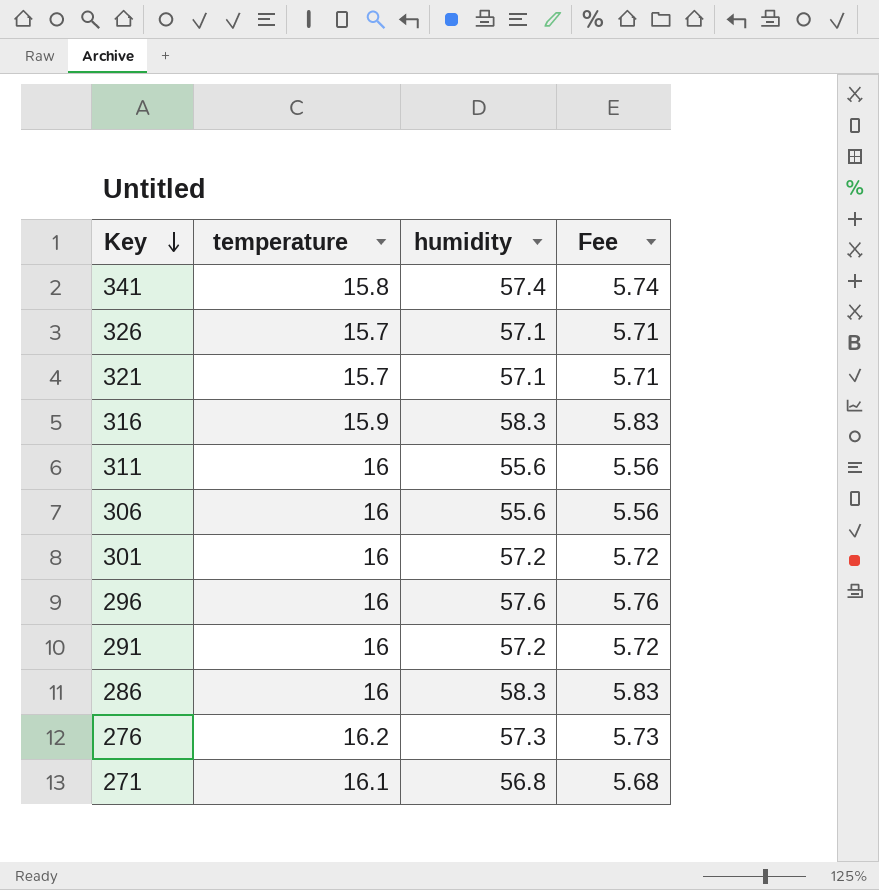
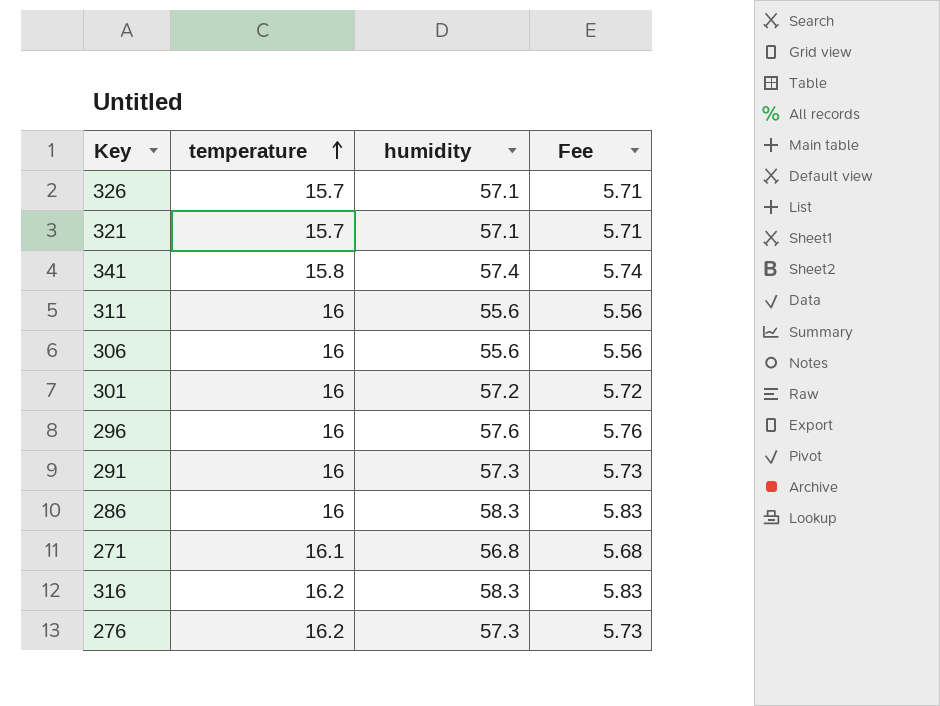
row order: Key descending -> temperature ascending
291 | humidity: 57.2 -> 57.3
291 | Fee: 5.72 -> 5.73
316 | temperature: 15.9 -> 16.2

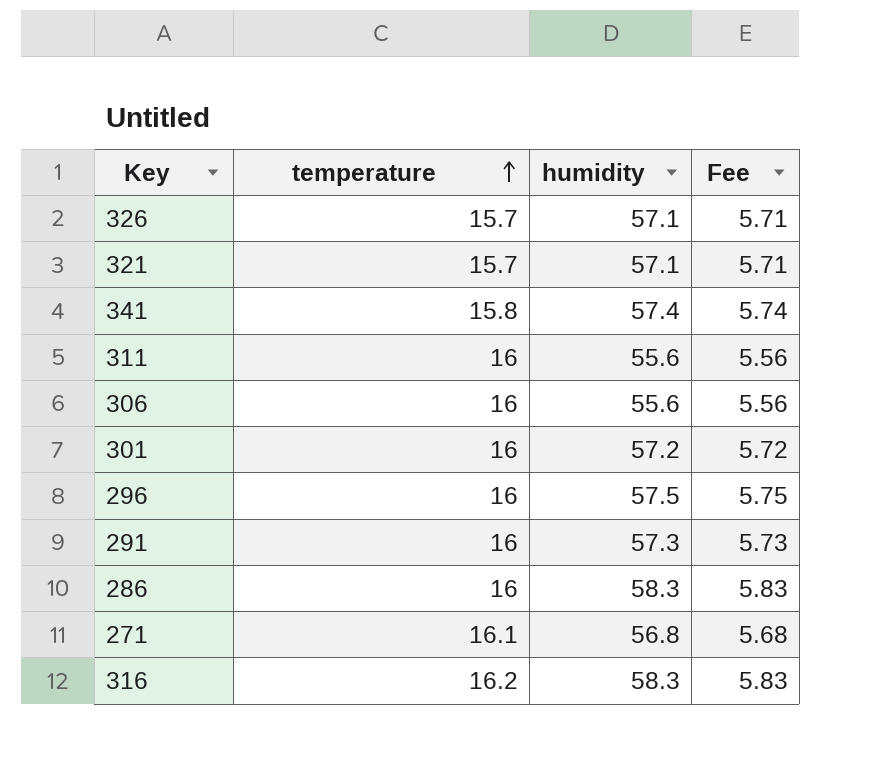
row 276: 16.2 | 57.3 | 5.73 -> none
296 | humidity: 57.6 -> 57.5
296 | Fee: 5.76 -> 5.75

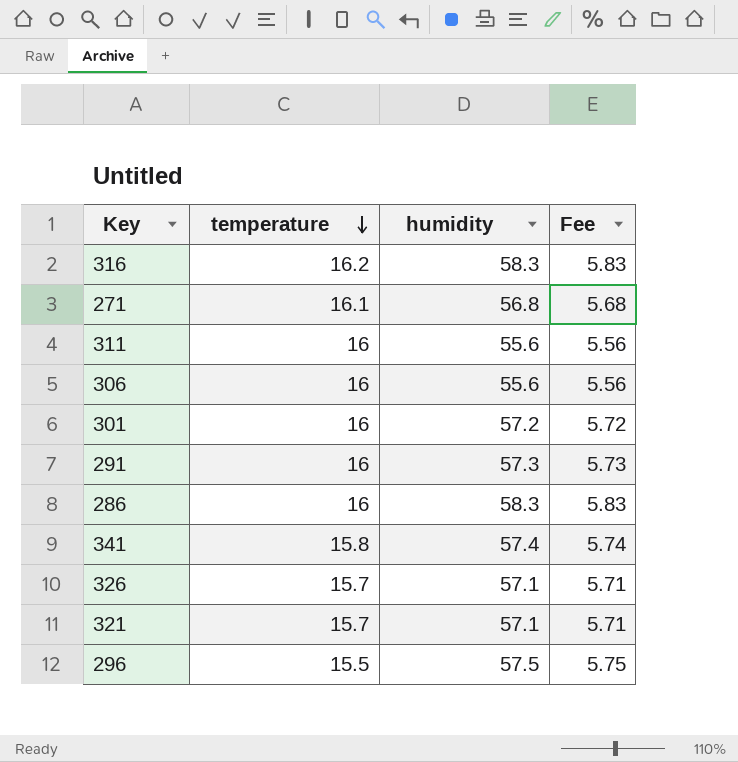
row order: temperature ascending -> temperature descending
296 | temperature: 16 -> 15.5

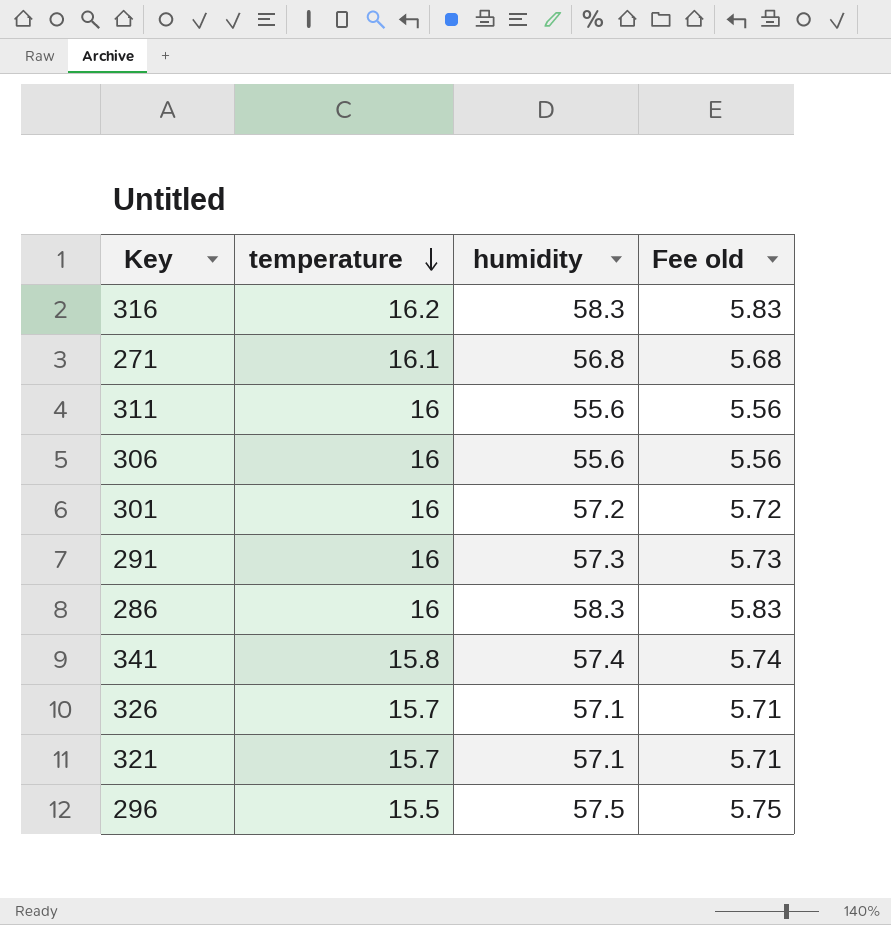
column name: Fee -> Fee old

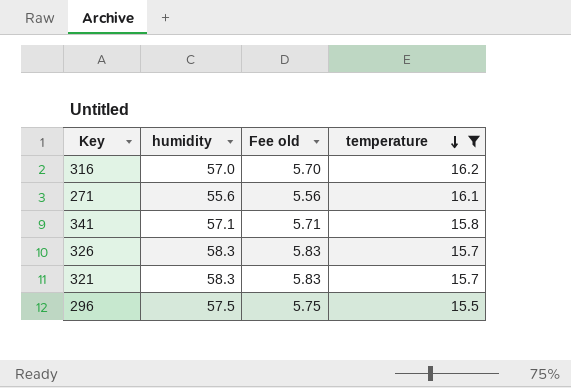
filter: none -> temperature != 16
column temperature | position: 2 -> 4
316 | humidity: 58.3 -> 57.0
316 | Fee old: 5.83 -> 5.70
271 | humidity: 56.8 -> 55.6
271 | Fee old: 5.68 -> 5.56
341 | humidity: 57.4 -> 57.1
341 | Fee old: 5.74 -> 5.71
326 | humidity: 57.1 -> 58.3
326 | Fee old: 5.71 -> 5.83
321 | humidity: 57.1 -> 58.3
321 | Fee old: 5.71 -> 5.83

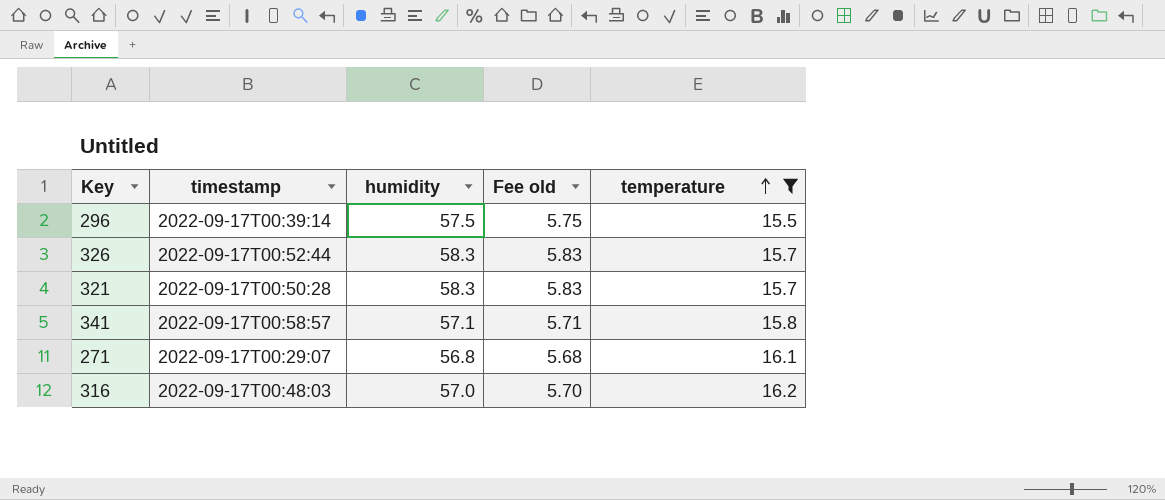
row order: temperature descending -> temperature ascending
column timestamp | position: none -> 2
271 | humidity: 55.6 -> 56.8
271 | Fee old: 5.56 -> 5.68

